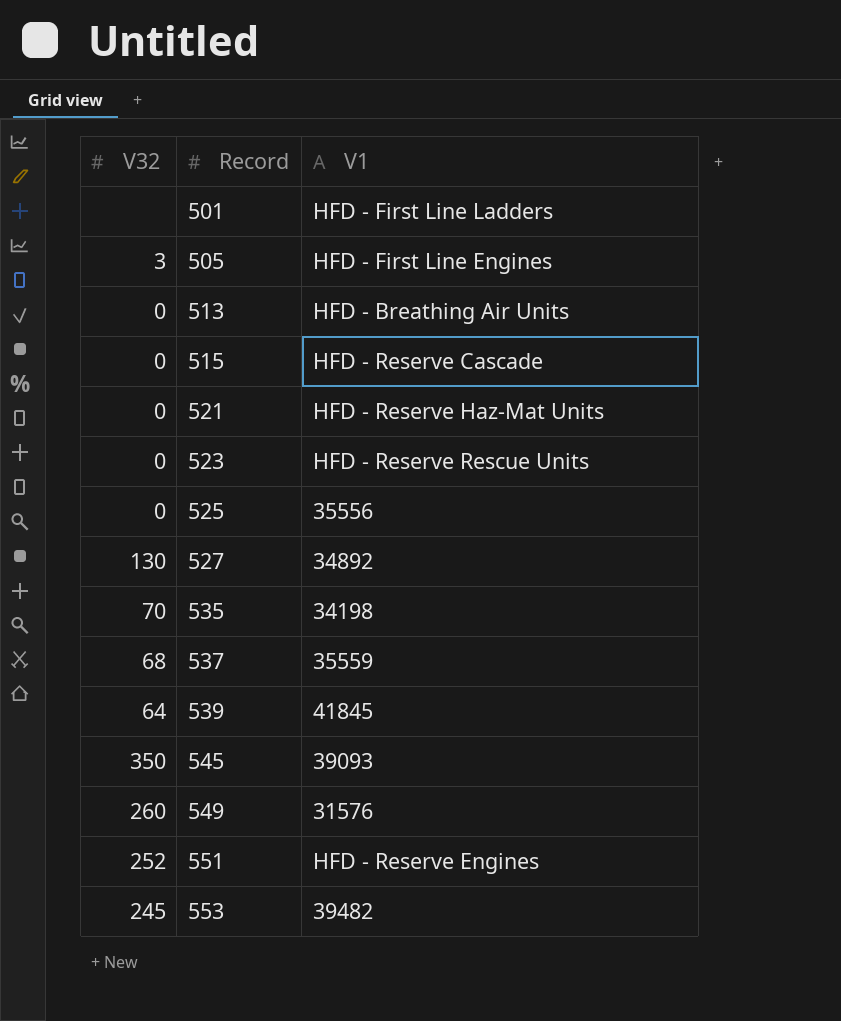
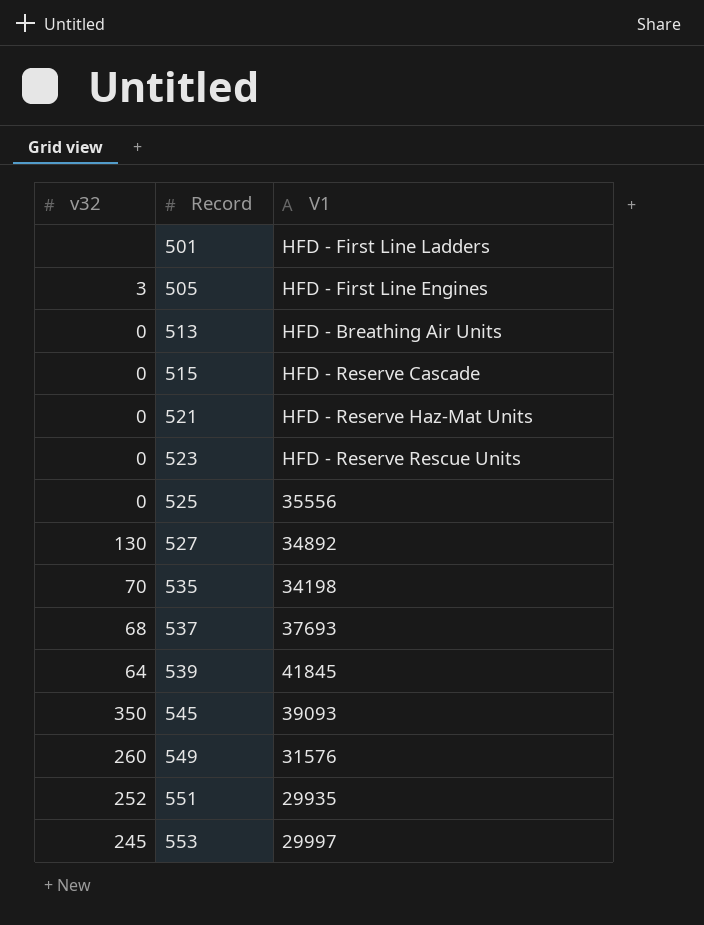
column name: V32 -> v32
537 | V1: 35559 -> 37693
551 | V1: HFD - Reserve Engines -> 29935
553 | V1: 39482 -> 29997

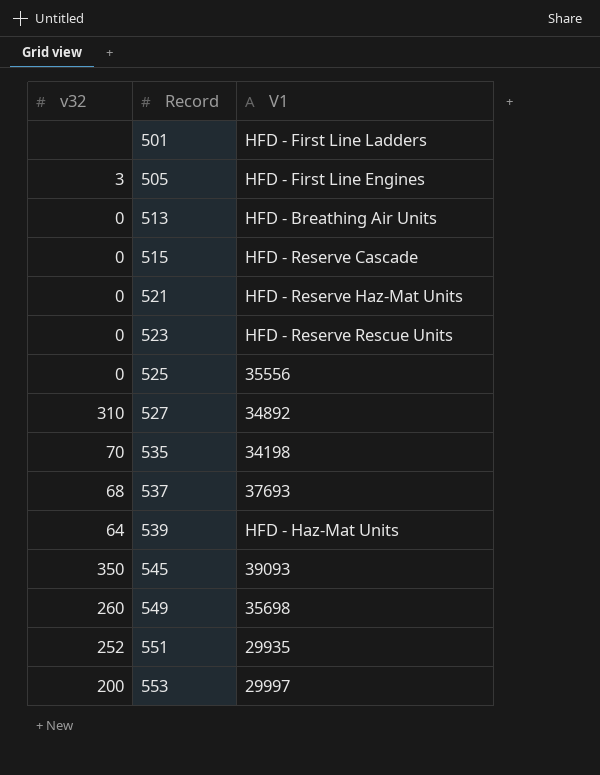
527 | v32: 130 -> 310
539 | V1: 41845 -> HFD - Haz-Mat Units
549 | V1: 31576 -> 35698
553 | v32: 245 -> 200

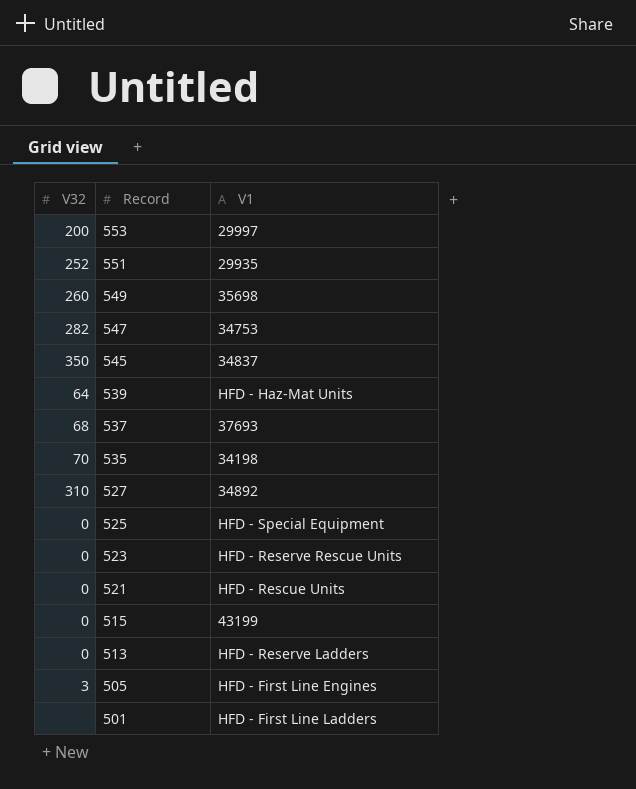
row order: Record ascending -> Record descending
column name: v32 -> V32
row 547: none -> 282 | 34753
545 | V1: 39093 -> 34837
525 | V1: 35556 -> HFD - Special Equipment
521 | V1: HFD - Reserve Haz-Mat Units -> HFD - Rescue Units
515 | V1: HFD - Reserve Cascade -> 43199
513 | V1: HFD - Breathing Air Units -> HFD - Reserve Ladders

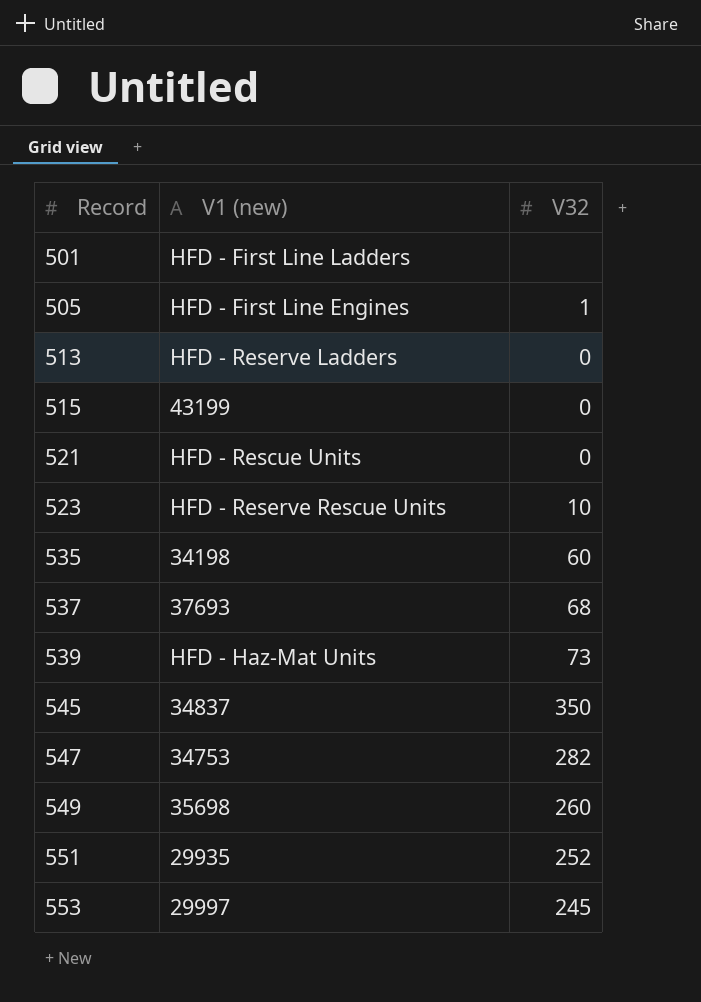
row order: Record descending -> Record ascending
column name: V1 -> V1 (new)
column V32 | position: 1 -> 3
row 527: 310 | 34892 -> none
row 525: 0 | HFD - Special Equipment -> none
505 | V32: 3 -> 1
523 | V32: 0 -> 10
535 | V32: 70 -> 60
539 | V32: 64 -> 73
553 | V32: 200 -> 245

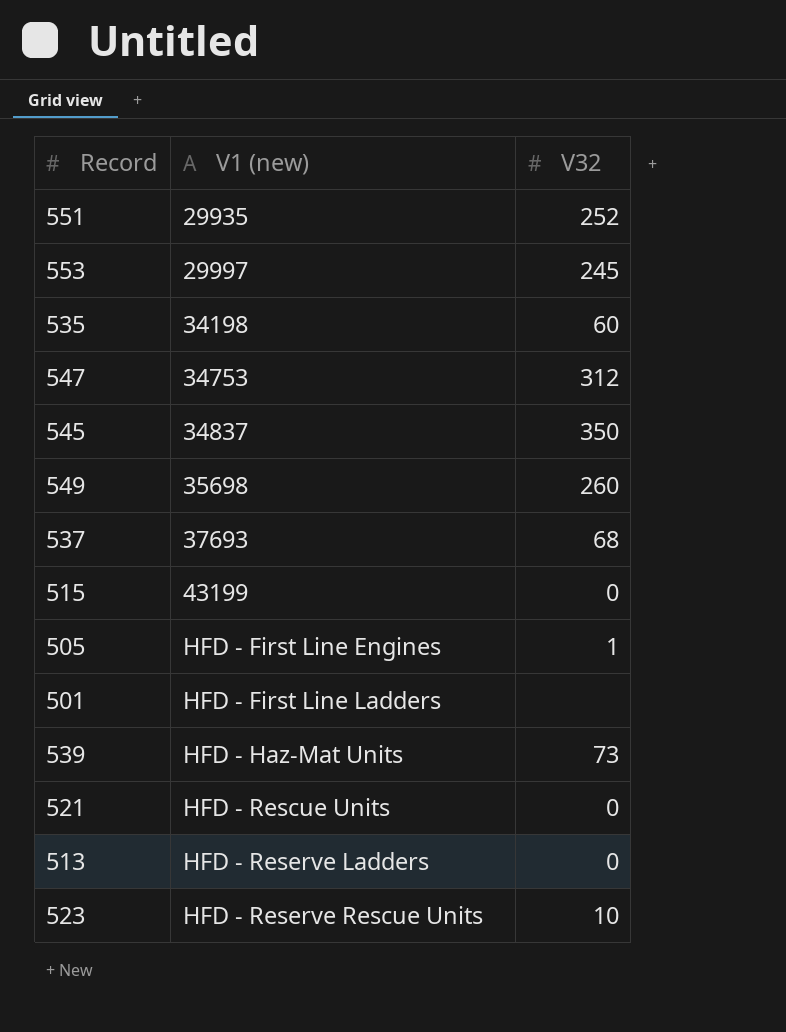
row order: Record ascending -> V1 (new) ascending
547 | V32: 282 -> 312

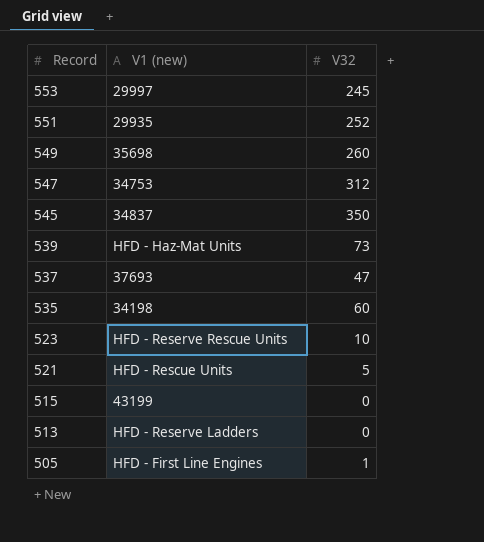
row order: V1 (new) ascending -> Record descending
row 501: HFD - First Line Ladders | none -> none
537 | V32: 68 -> 47
521 | V32: 0 -> 5

